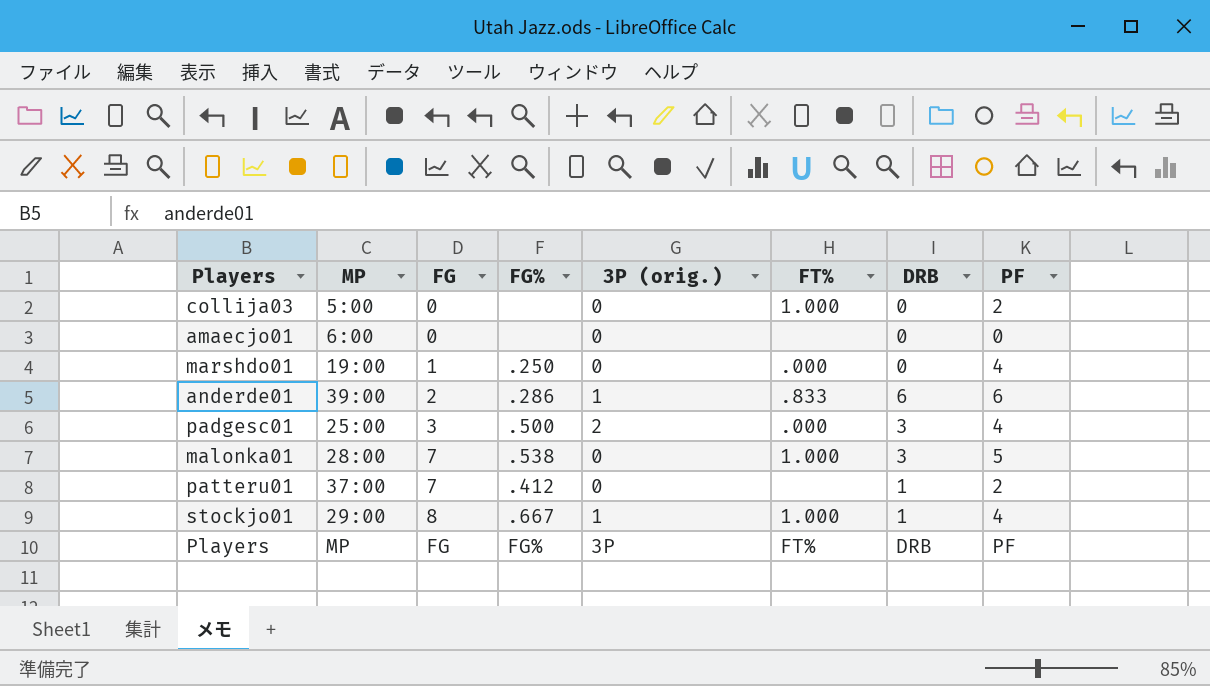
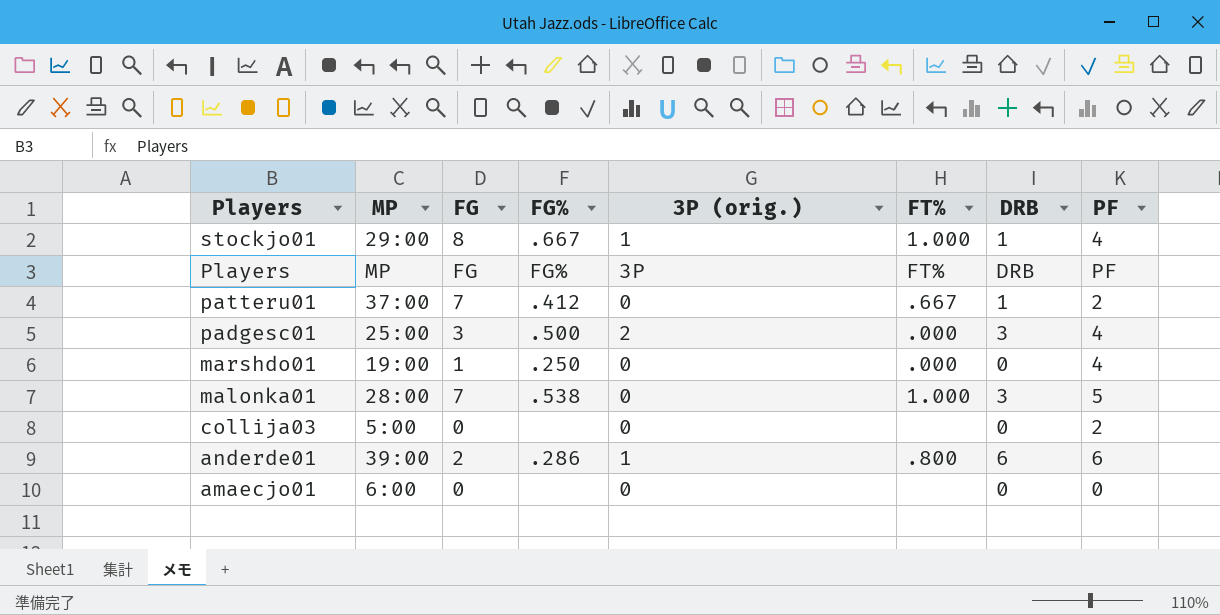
row order: FG ascending -> Players descending
patteru01 | FT%: none -> .667
collija03 | FT%: 1.000 -> none
anderde01 | FT%: .833 -> .800

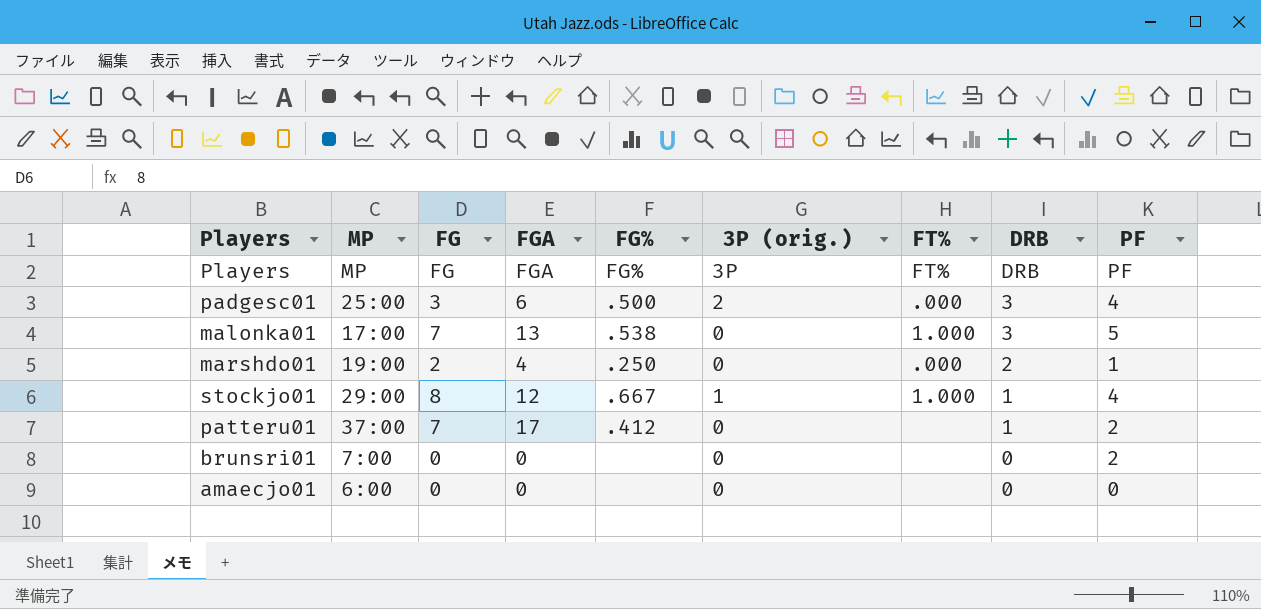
row order: Players descending -> DRB descending
column FGA | position: none -> 4
row collija03: 5:00 | 0 | none | 0 | none | 0 | 2 -> none
row anderde01: 39:00 | 2 | .286 | 1 | .800 | 6 | 6 -> none
malonka01 | MP: 28:00 -> 17:00
marshdo01 | FG: 1 -> 2
marshdo01 | DRB: 0 -> 2
marshdo01 | PF: 4 -> 1
patteru01 | FT%: .667 -> none
row brunsri01: none -> 7:00 | 0 | 0 | none | 0 | none | 0 | 2

